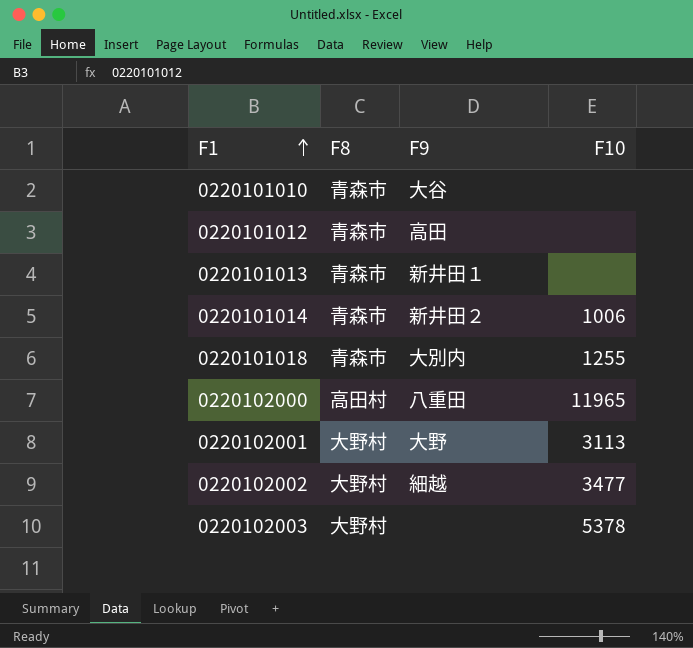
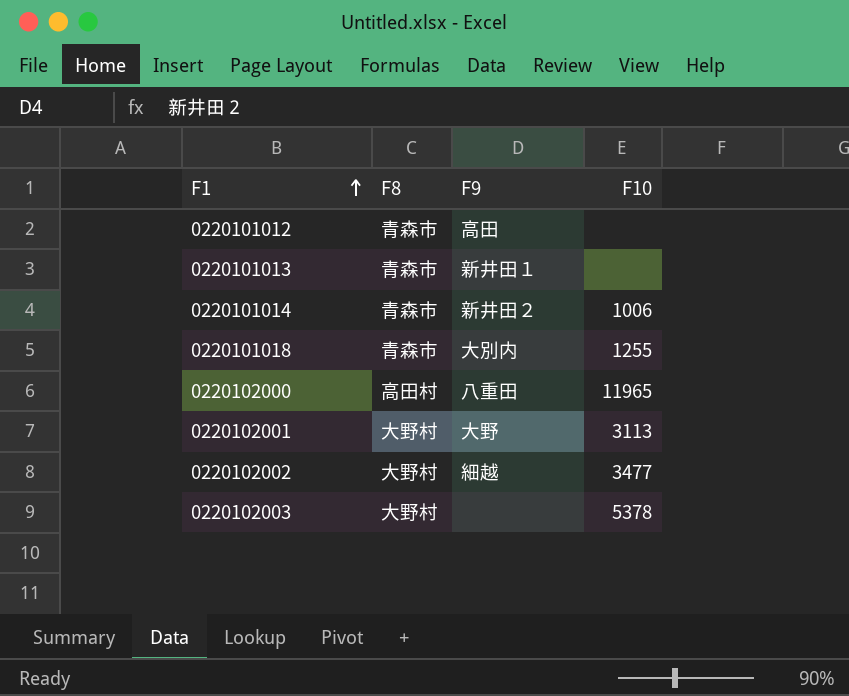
row 0220101010: 青森市 | 大谷 | none -> none

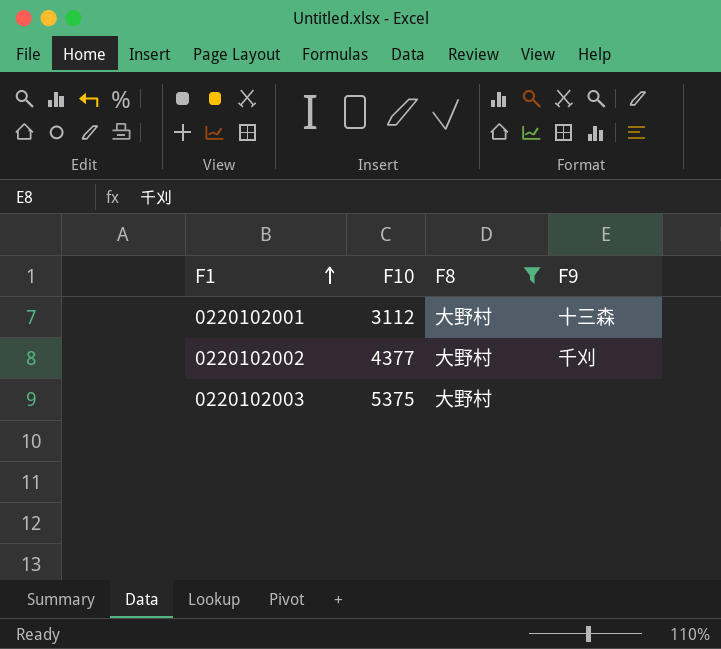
filter: none -> F8 = 大野村
column F10 | position: 4 -> 2
0220102001 | F10: 3113 -> 3112
0220102001 | F9: 大野 -> 十三森
0220102002 | F10: 3477 -> 4377
0220102002 | F9: 細越 -> 千刈
0220102003 | F10: 5378 -> 5375

